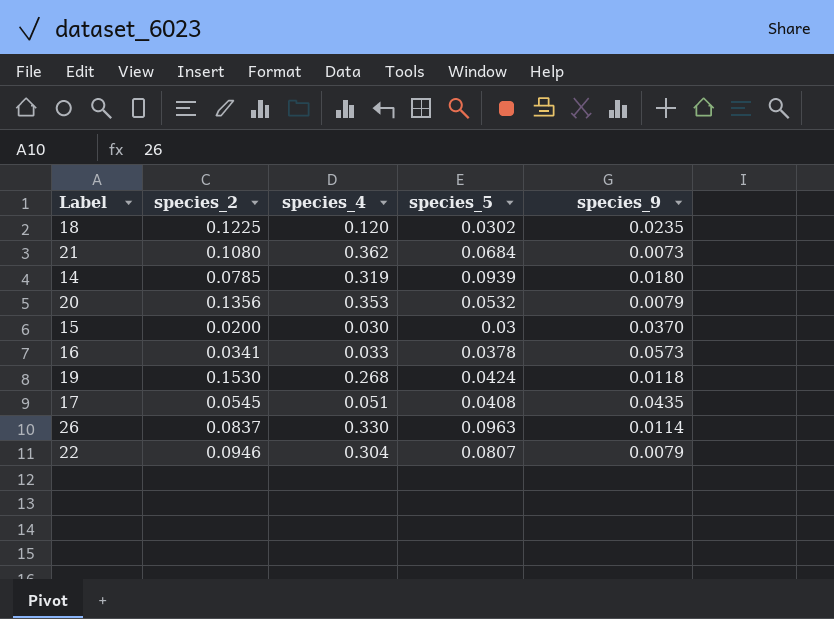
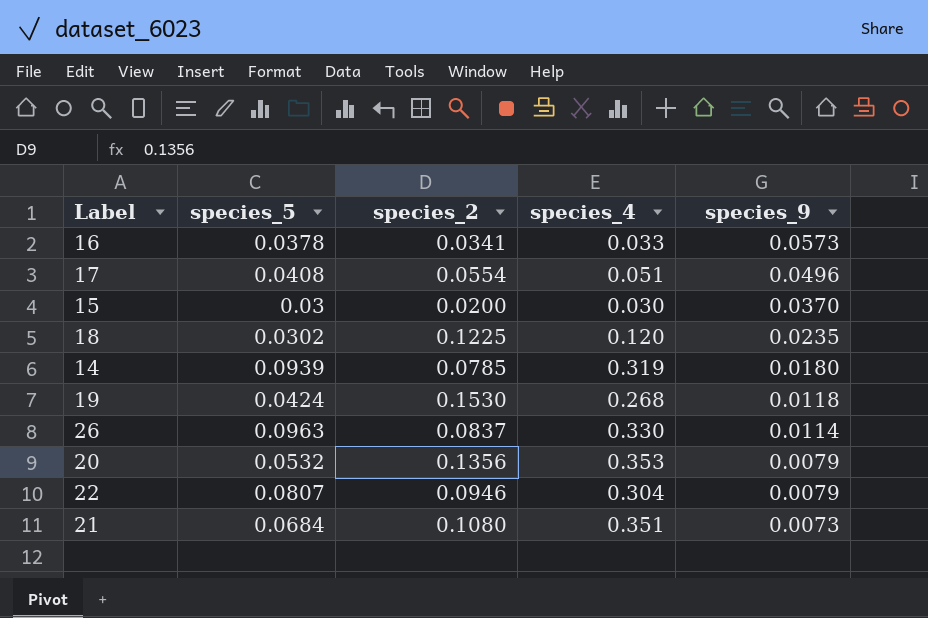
row order: none -> species_9 descending
column species_5 | position: 4 -> 2
17 | species_2: 0.0545 -> 0.0554
17 | species_9: 0.0435 -> 0.0496
21 | species_4: 0.362 -> 0.351

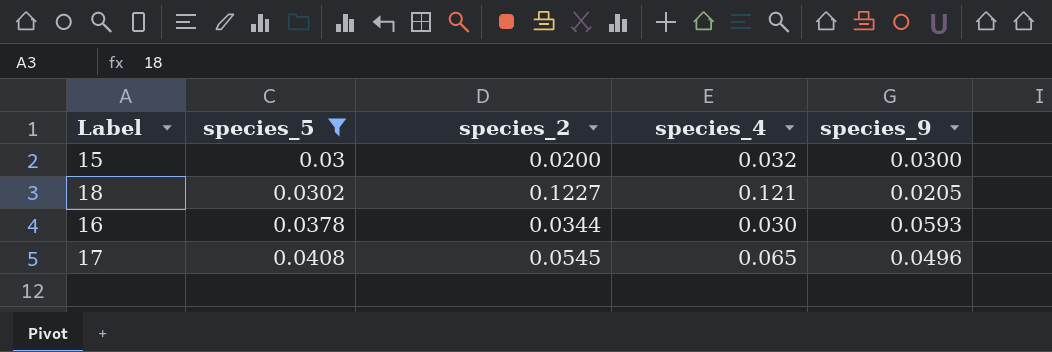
filter: none -> species_5 <= 0.0408
row order: species_9 descending -> species_5 ascending
15 | species_4: 0.030 -> 0.032
15 | species_9: 0.0370 -> 0.0300
18 | species_2: 0.1225 -> 0.1227
18 | species_4: 0.120 -> 0.121
18 | species_9: 0.0235 -> 0.0205
16 | species_2: 0.0341 -> 0.0344
16 | species_4: 0.033 -> 0.030
16 | species_9: 0.0573 -> 0.0593
17 | species_2: 0.0554 -> 0.0545
17 | species_4: 0.051 -> 0.065

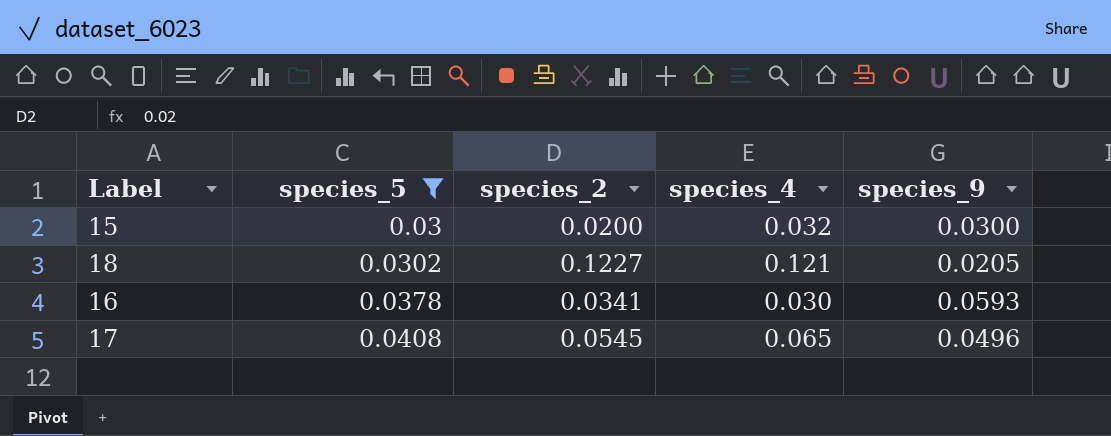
16 | species_2: 0.0344 -> 0.0341

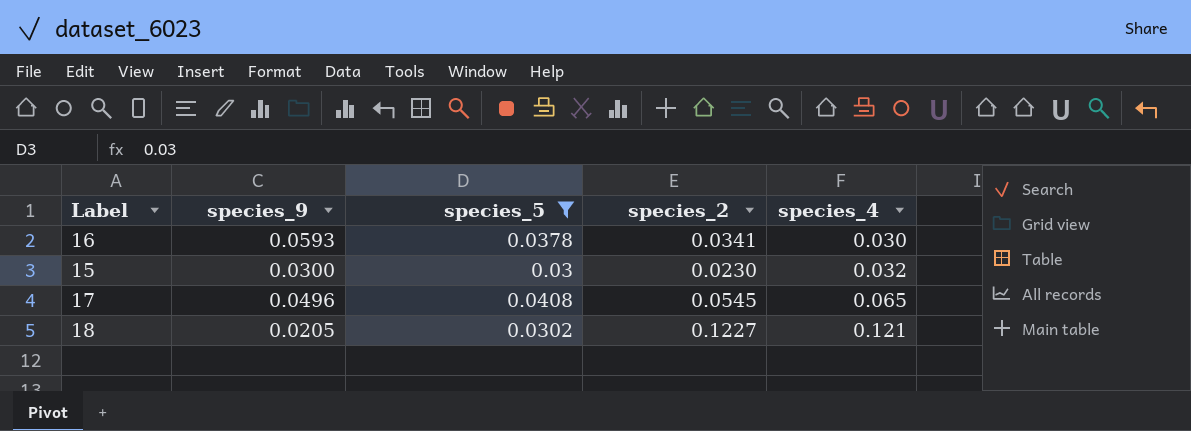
row order: species_5 ascending -> species_4 ascending
column species_9 | position: 5 -> 2
15 | species_2: 0.0200 -> 0.0230

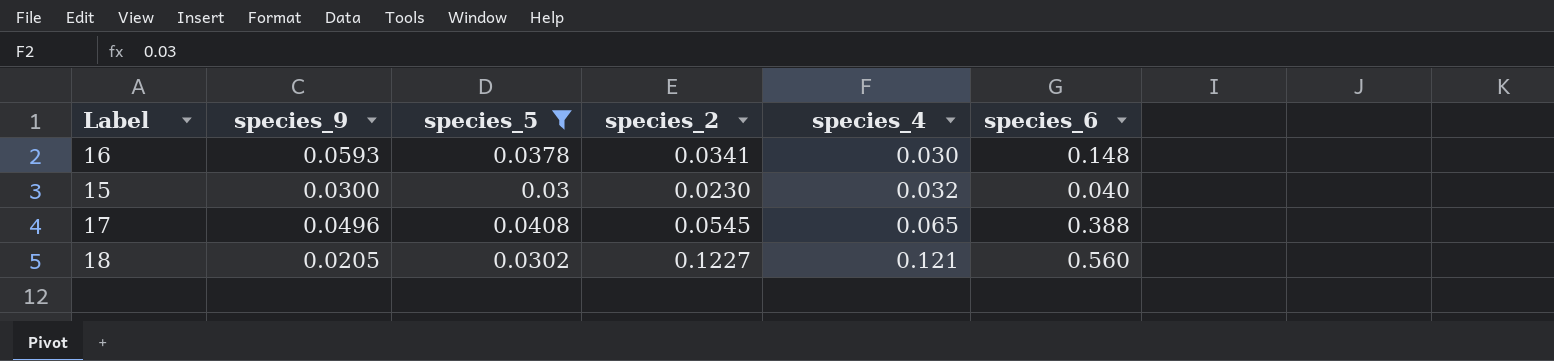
column species_6 | position: none -> 6

